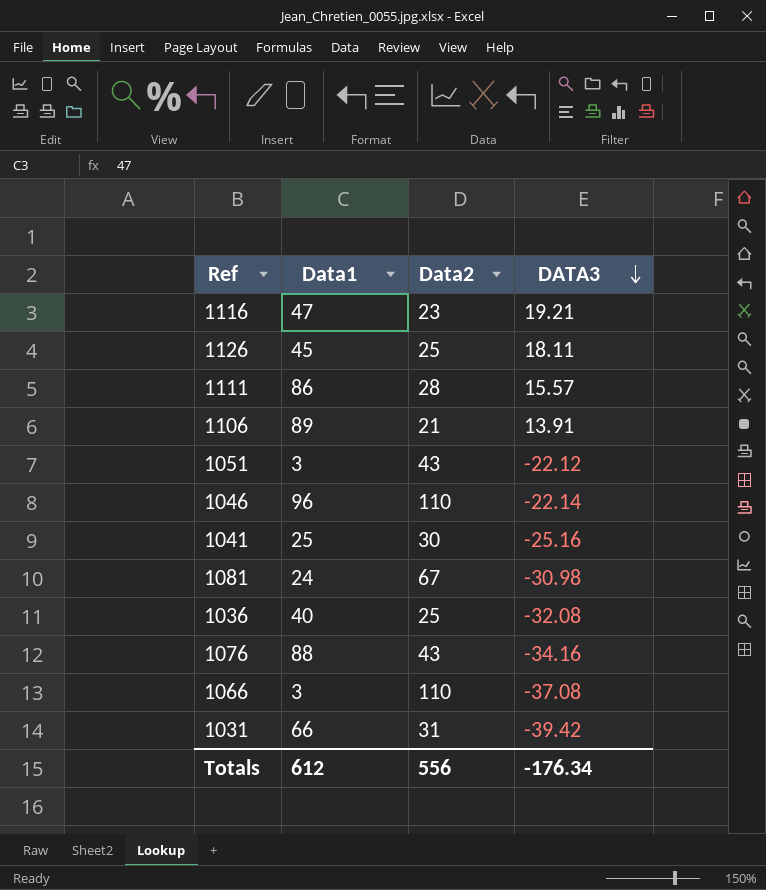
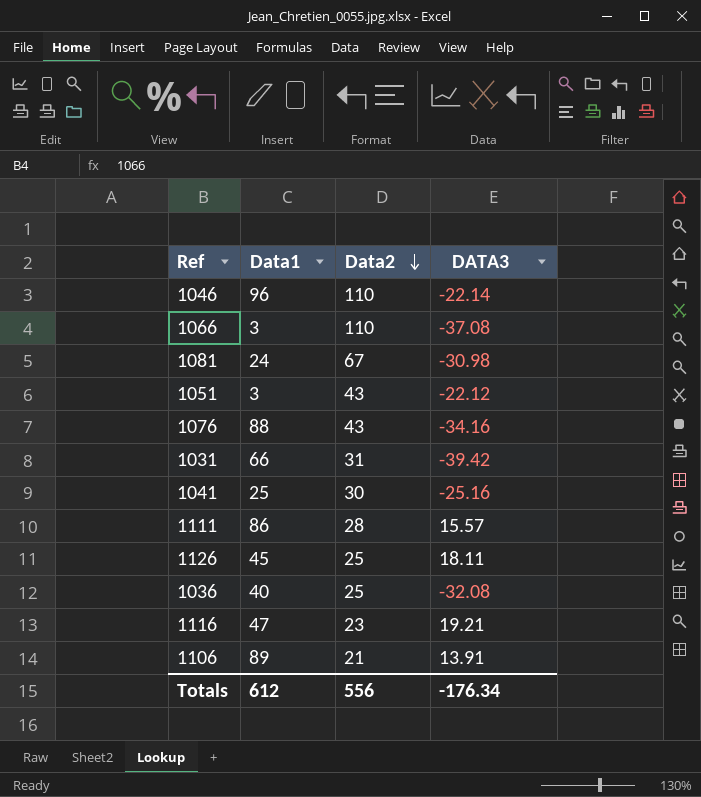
row order: DATA3 descending -> Data2 descending

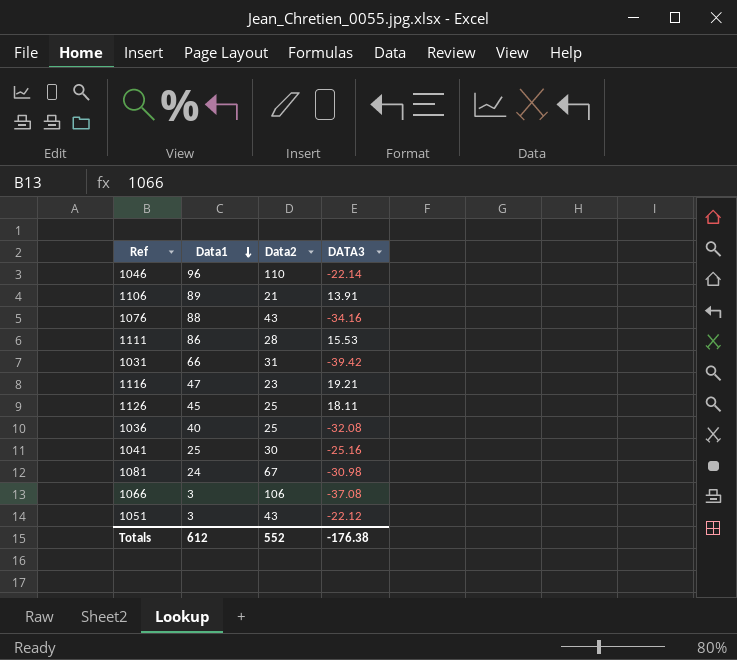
row order: Data2 descending -> Data1 descending
1111 | DATA3: 15.57 -> 15.53
1066 | Data2: 110 -> 106
Totals | Data2: 556 -> 552
Totals | DATA3: -176.34 -> -176.38

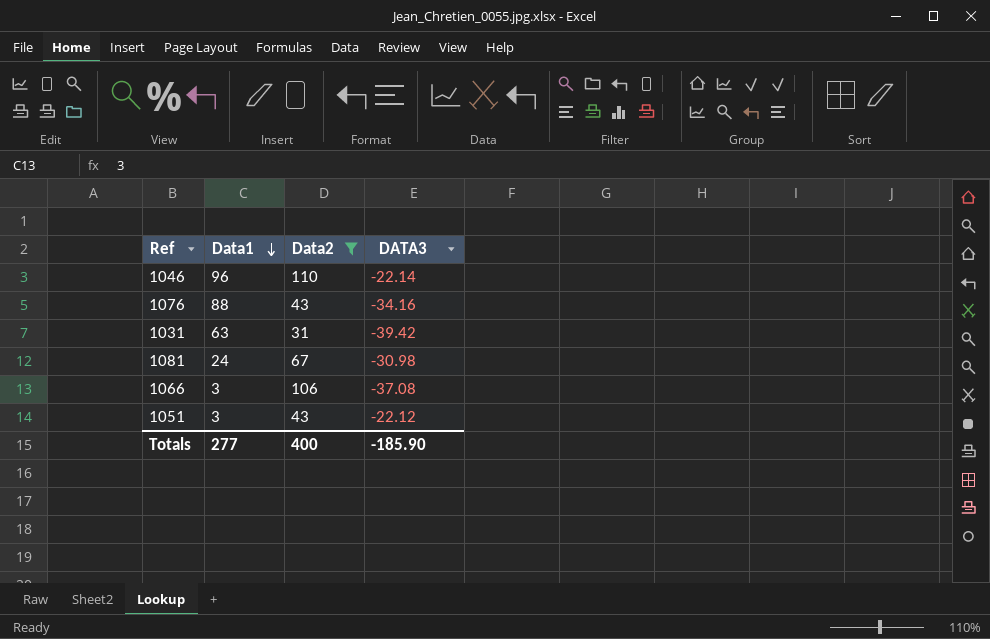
filter: none -> Data2 >= 31
1031 | Data1: 66 -> 63
Totals | Data1: 612 -> 277
Totals | Data2: 552 -> 400
Totals | DATA3: -176.38 -> -185.90

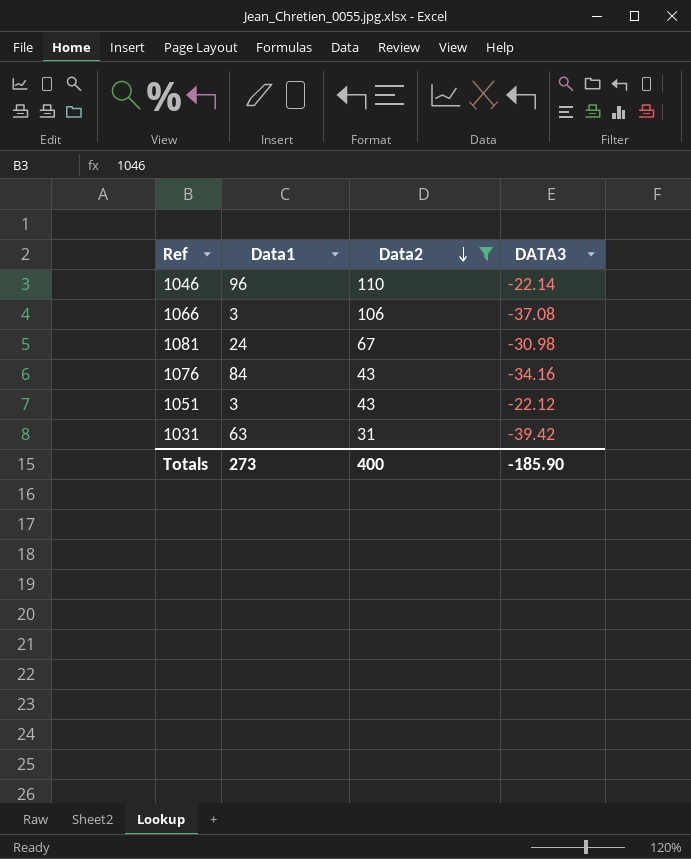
row order: Data1 descending -> Data2 descending
1076 | Data1: 88 -> 84
Totals | Data1: 277 -> 273

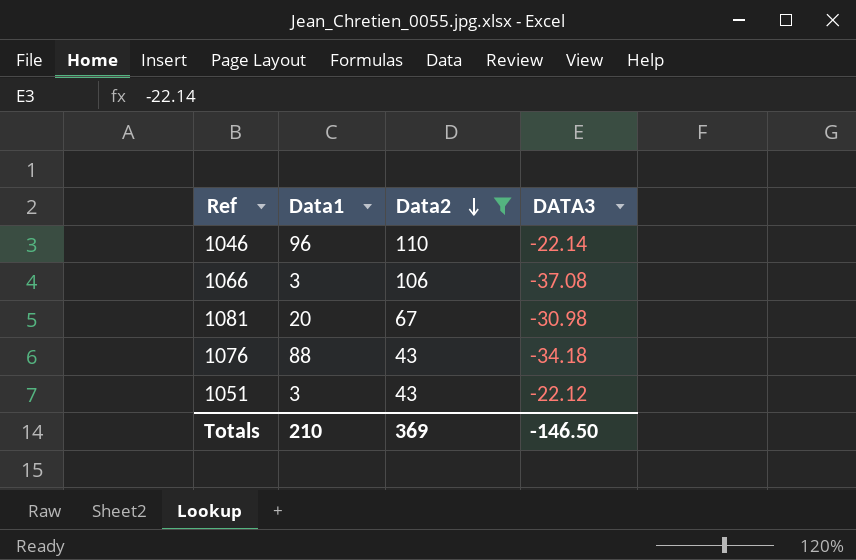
row 1031: 63 | 31 | -39.42 -> none
1081 | Data1: 24 -> 20
1076 | Data1: 84 -> 88
1076 | DATA3: -34.16 -> -34.18
Totals | Data1: 273 -> 210
Totals | Data2: 400 -> 369
Totals | DATA3: -185.90 -> -146.50

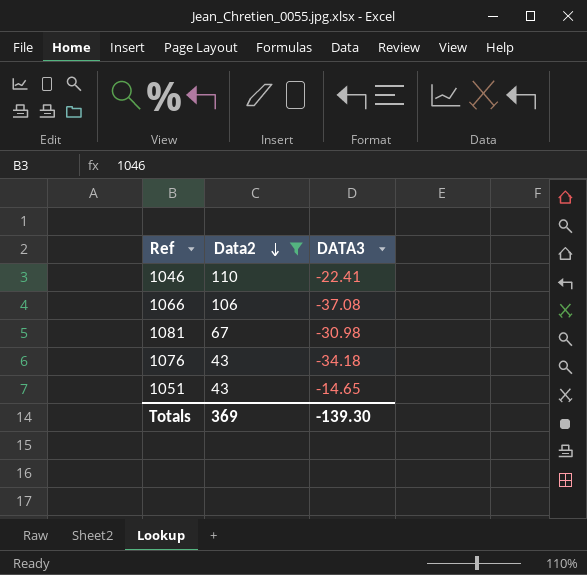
column Data1 | position: 2 -> none
1046 | DATA3: -22.14 -> -22.41
1051 | DATA3: -22.12 -> -14.65
Totals | DATA3: -146.50 -> -139.30

